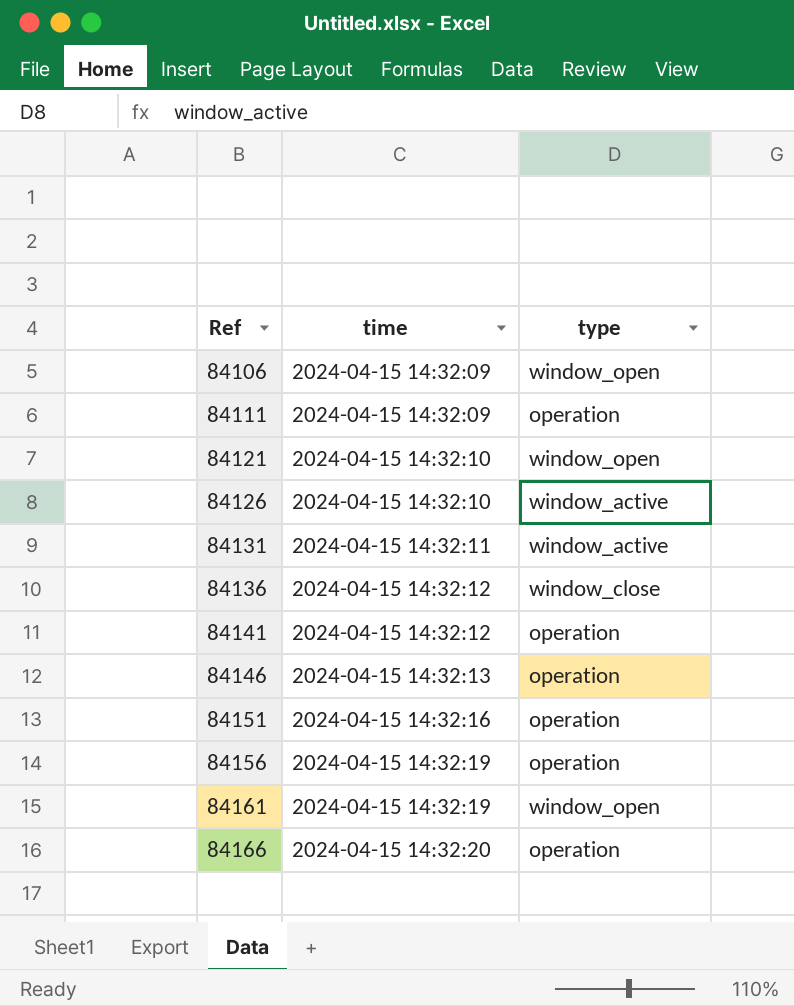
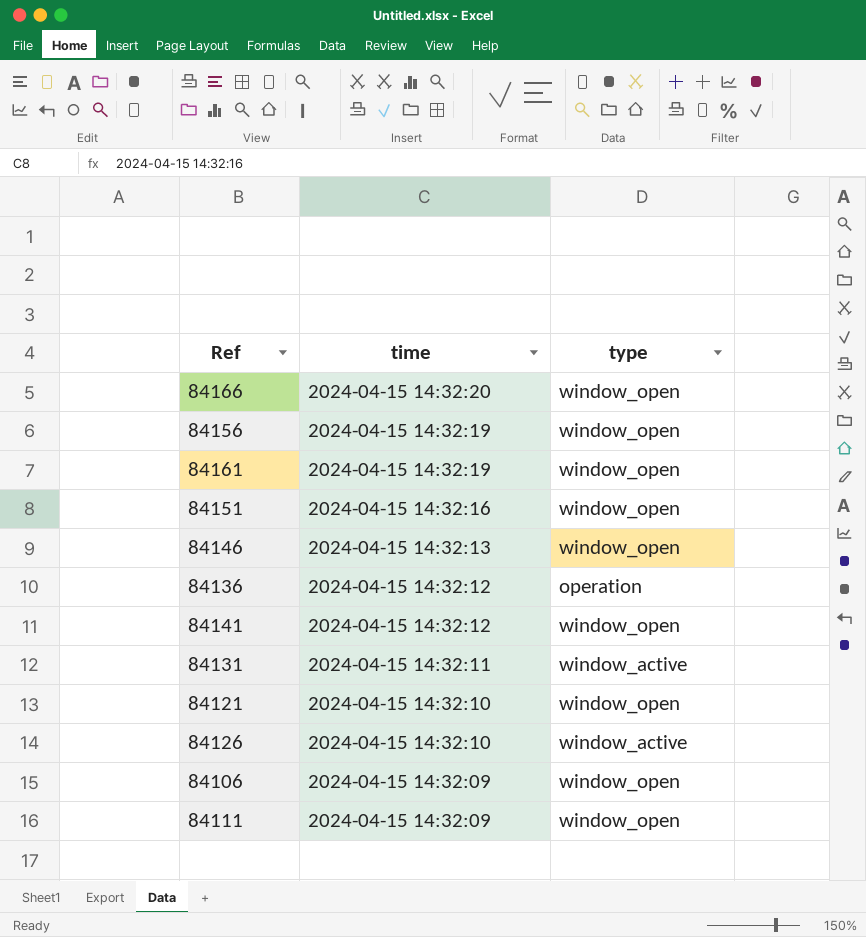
row order: Ref ascending -> time descending
84166 | type: operation -> window_open
84156 | type: operation -> window_open
84151 | type: operation -> window_open
84146 | type: operation -> window_open
84136 | type: window_close -> operation
84141 | type: operation -> window_open
84111 | type: operation -> window_open

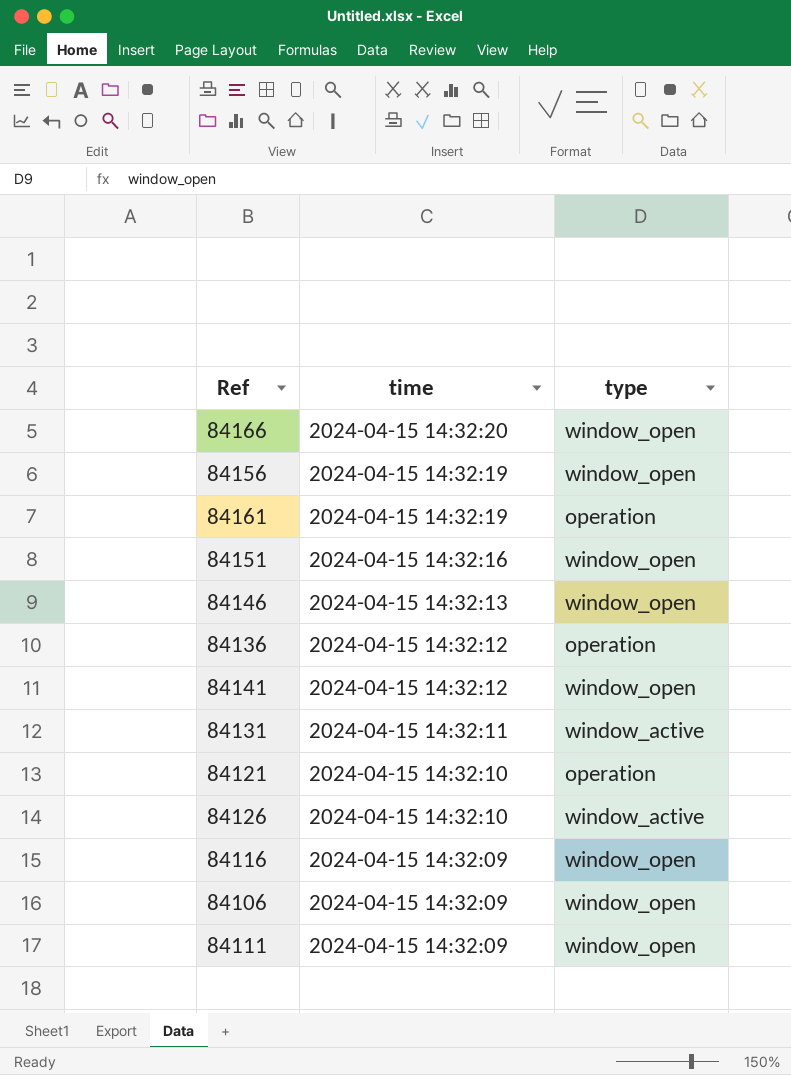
84161 | type: window_open -> operation
84121 | type: window_open -> operation
row 84116: none -> 2024-04-15 14:32:09 | window_open

